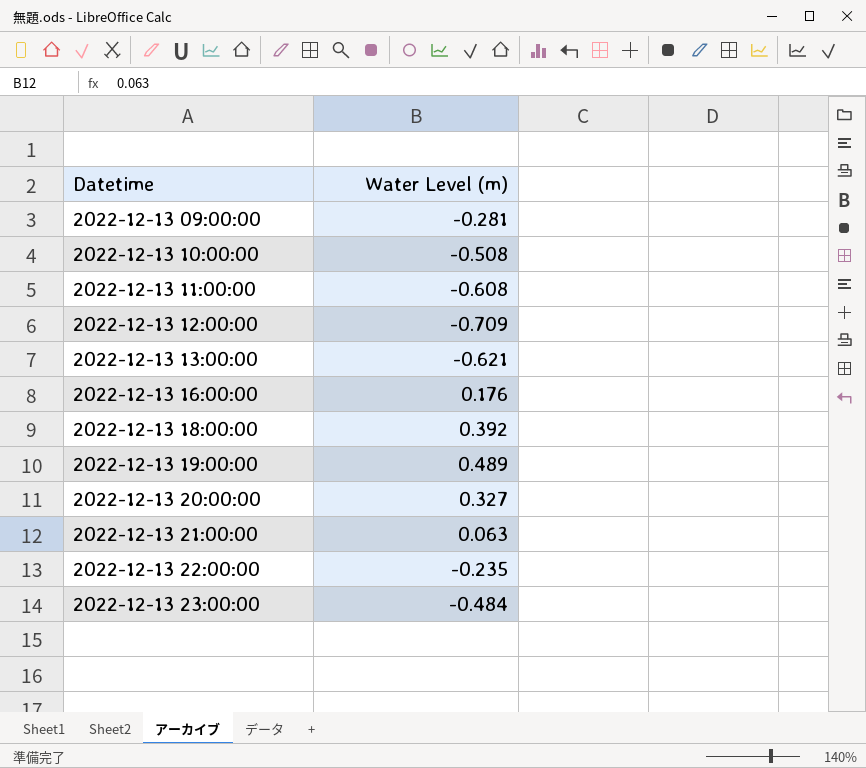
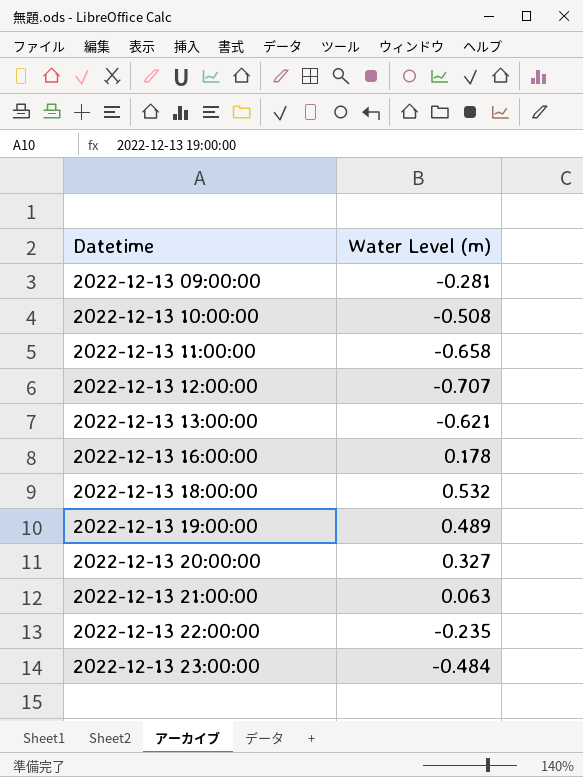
2022-12-13 11:00:00 | Water Level (m): -0.608 -> -0.658
2022-12-13 12:00:00 | Water Level (m): -0.709 -> -0.707
2022-12-13 16:00:00 | Water Level (m): 0.176 -> 0.178
2022-12-13 18:00:00 | Water Level (m): 0.392 -> 0.532

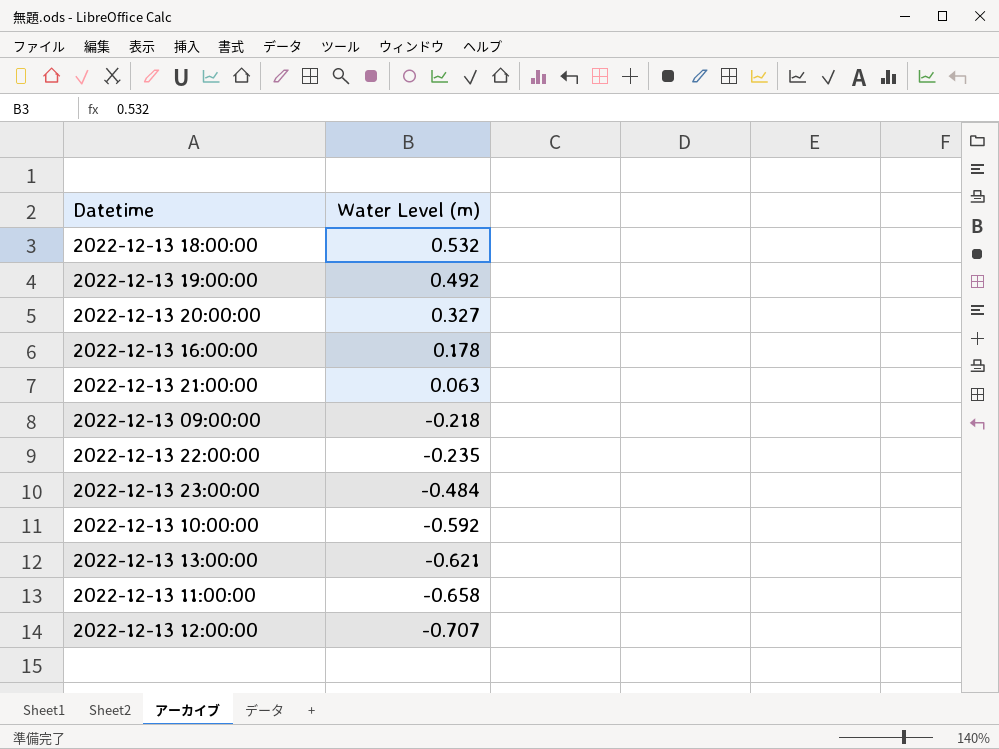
row order: Datetime ascending -> Water Level (m) descending
2022-12-13 19:00:00 | Water Level (m): 0.489 -> 0.492
2022-12-13 09:00:00 | Water Level (m): -0.281 -> -0.218
2022-12-13 10:00:00 | Water Level (m): -0.508 -> -0.592

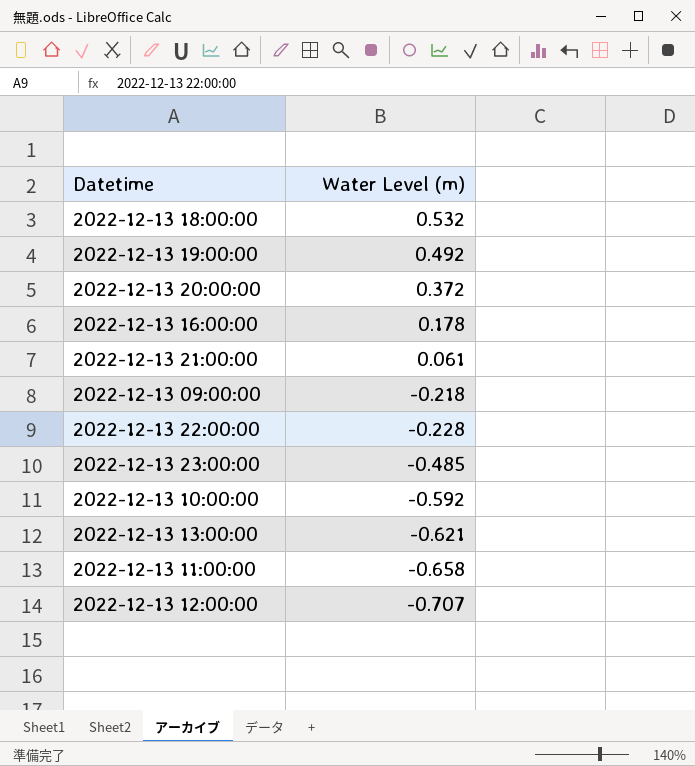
2022-12-13 20:00:00 | Water Level (m): 0.327 -> 0.372
2022-12-13 21:00:00 | Water Level (m): 0.063 -> 0.061
2022-12-13 22:00:00 | Water Level (m): -0.235 -> -0.228
2022-12-13 23:00:00 | Water Level (m): -0.484 -> -0.485

